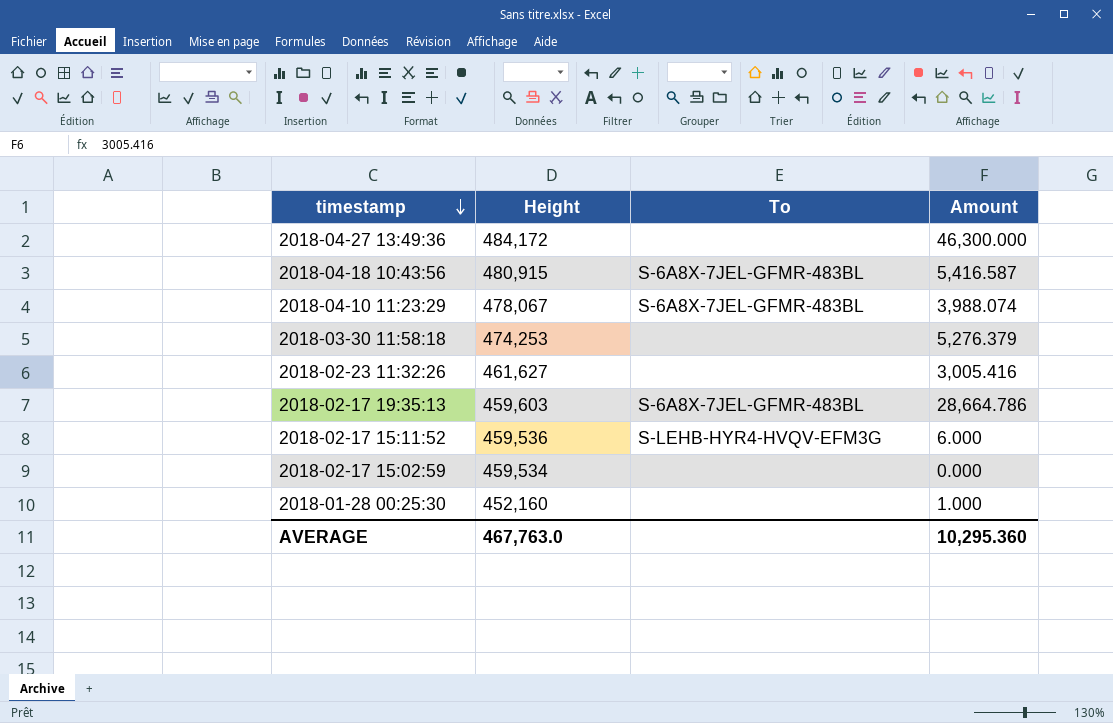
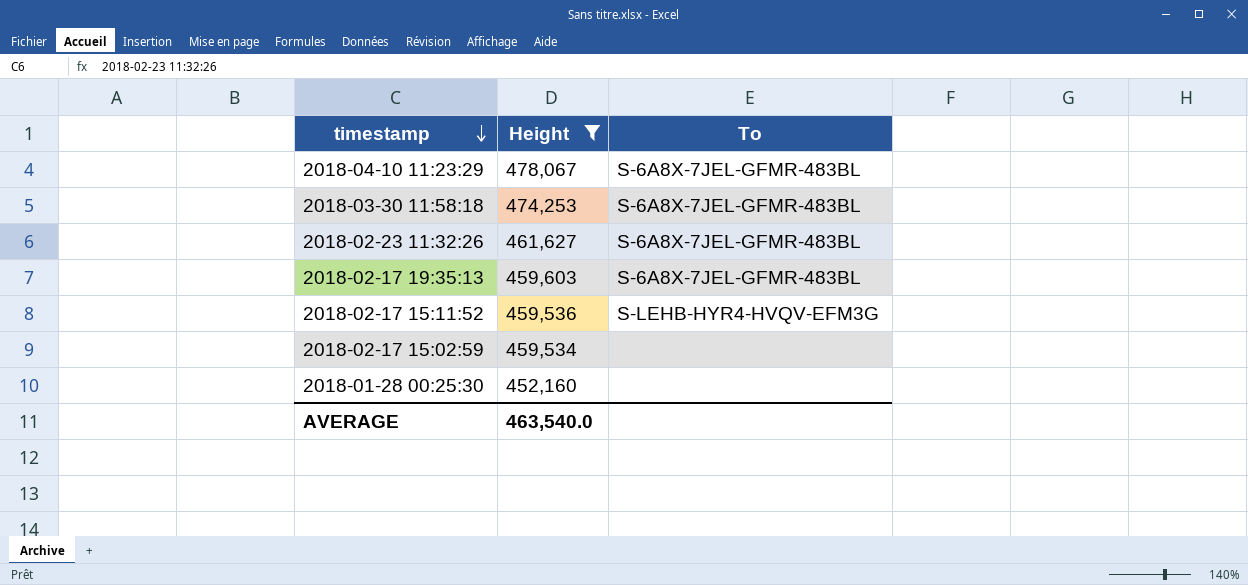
filter: none -> Height <= 478,067
column Amount | position: 4 -> none
2018-03-30 11:58:18 | To: none -> S-6A8X-7JEL-GFMR-483BL
2018-02-23 11:32:26 | To: none -> S-6A8X-7JEL-GFMR-483BL
AVERAGE | Height: 467,763.0 -> 463,540.0

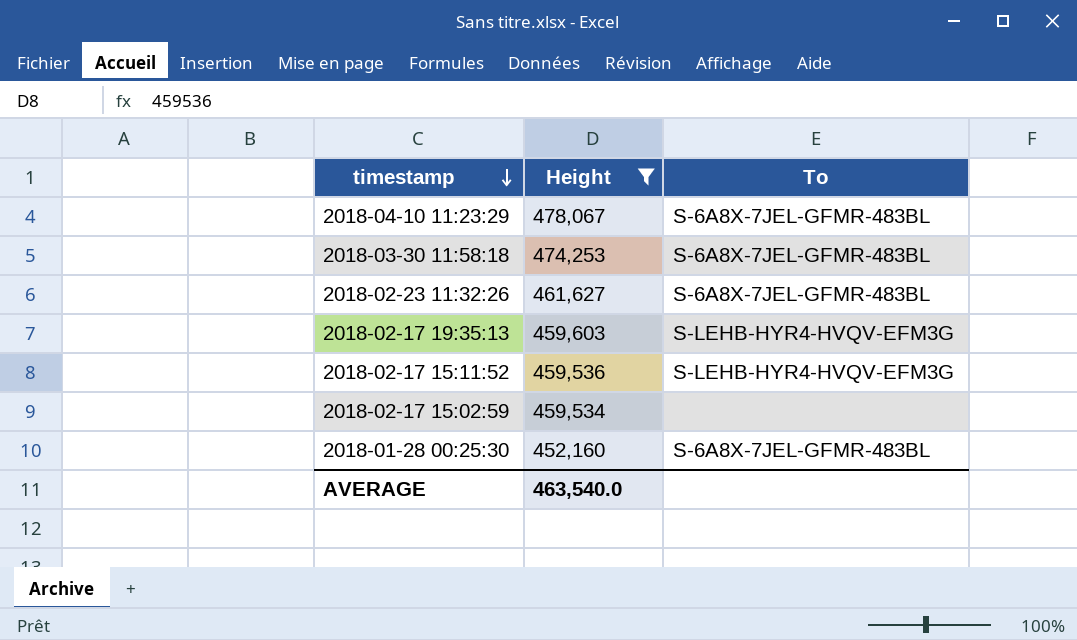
2018-02-17 19:35:13 | To: S-6A8X-7JEL-GFMR-483BL -> S-LEHB-HYR4-HVQV-EFM3G
2018-01-28 00:25:30 | To: none -> S-6A8X-7JEL-GFMR-483BL

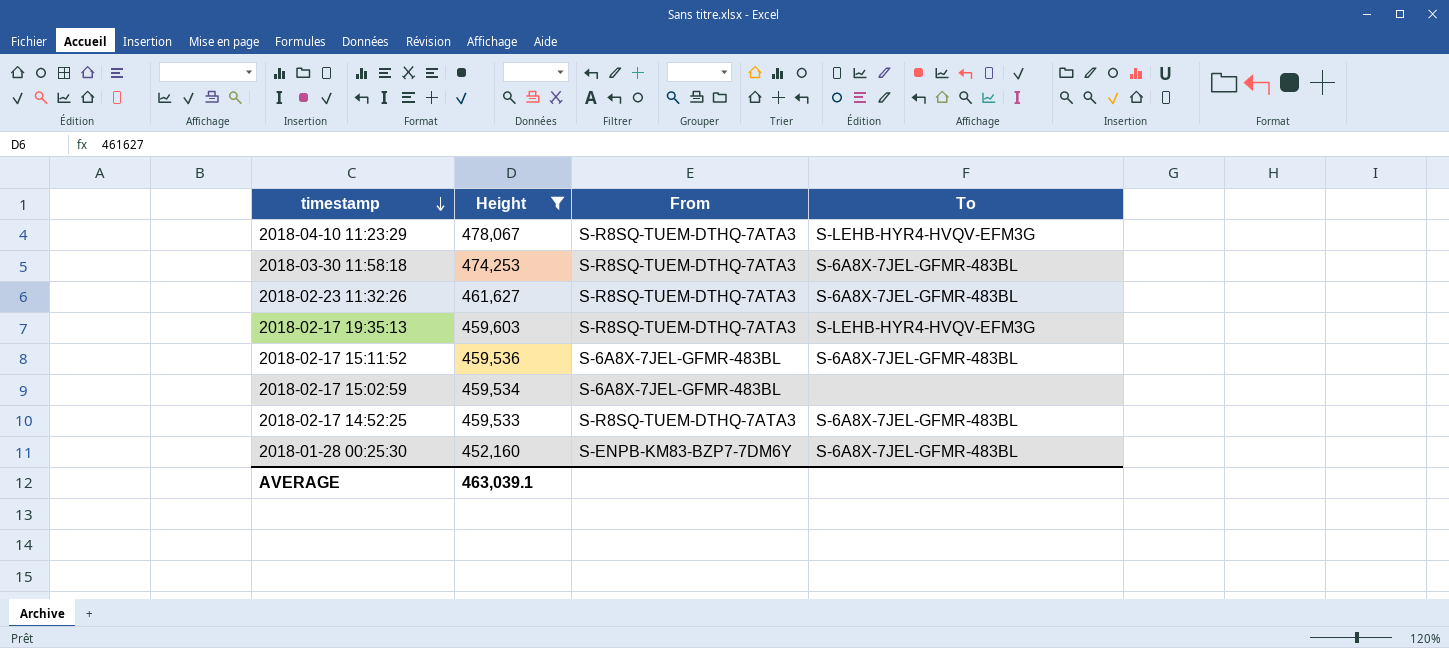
column From | position: none -> 3
2018-04-10 11:23:29 | To: S-6A8X-7JEL-GFMR-483BL -> S-LEHB-HYR4-HVQV-EFM3G
2018-02-17 15:11:52 | To: S-LEHB-HYR4-HVQV-EFM3G -> S-6A8X-7JEL-GFMR-483BL
row 2018-02-17 14:52:25: none -> 459,533 | S-R8SQ-TUEM-DTHQ-7ATA3 | S-6A8X-7JEL-GFMR-483BL
AVERAGE | Height: 463,540.0 -> 463,039.1

